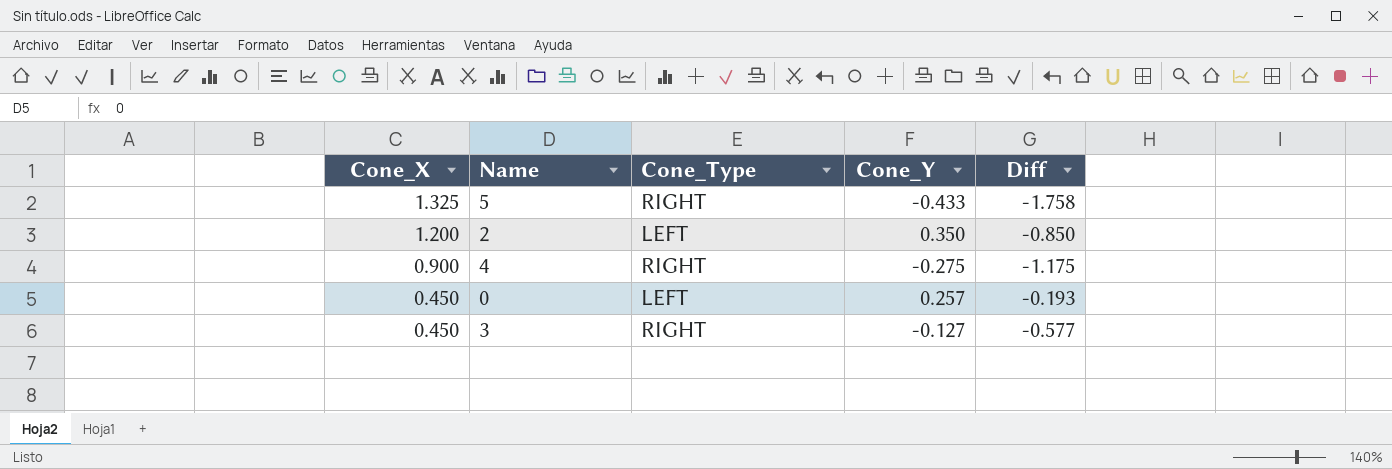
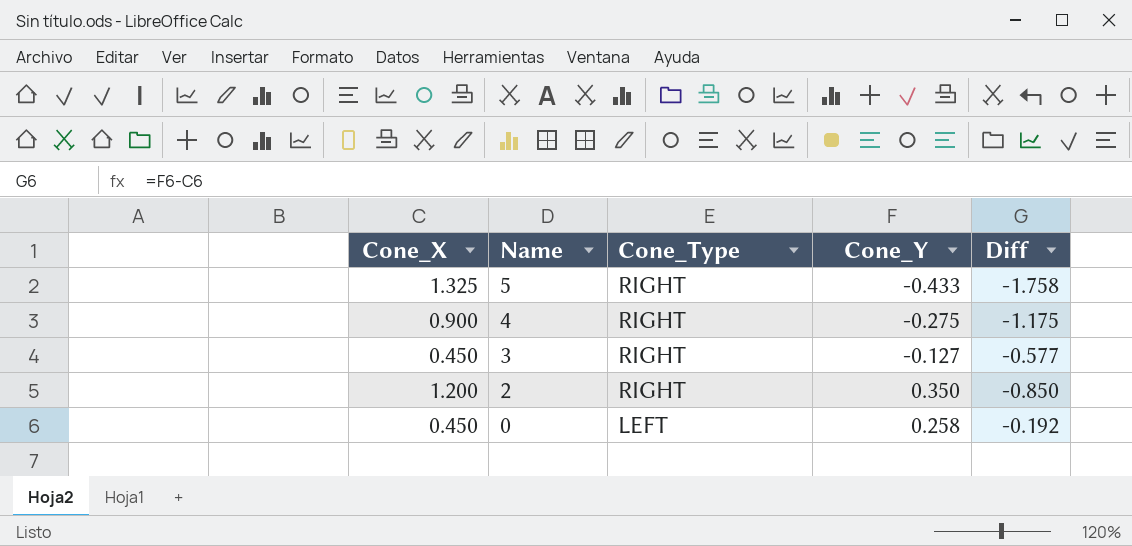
row order: Cone_X descending -> Name descending
2 | Cone_Type: LEFT -> RIGHT
0 | Cone_Y: 0.257 -> 0.258
0 | Diff: -0.193 -> -0.192

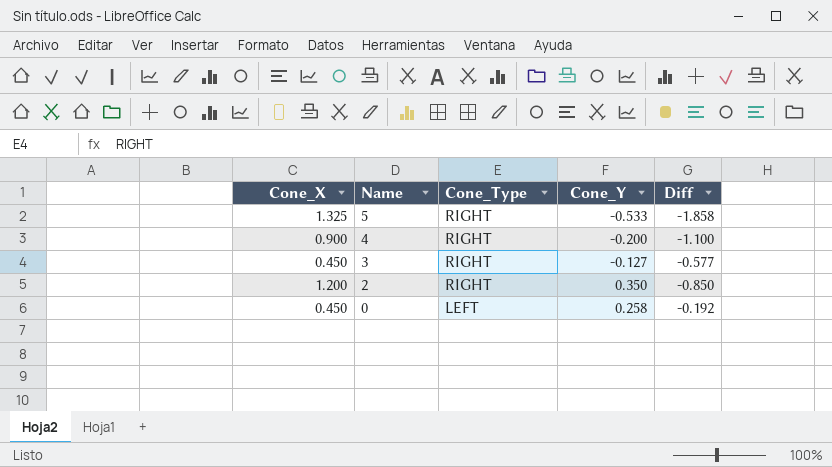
5 | Cone_Y: -0.433 -> -0.533
5 | Diff: -1.758 -> -1.858
4 | Cone_Y: -0.275 -> -0.200
4 | Diff: -1.175 -> -1.100

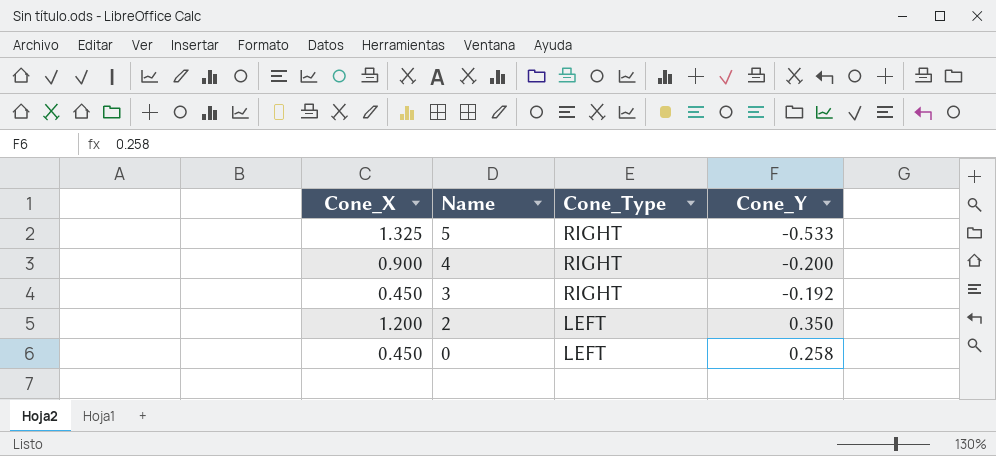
column Diff | formula: [Cone_Y] - [Cone_X] -> none
3 | Cone_Y: -0.127 -> -0.192
2 | Cone_Type: RIGHT -> LEFT

